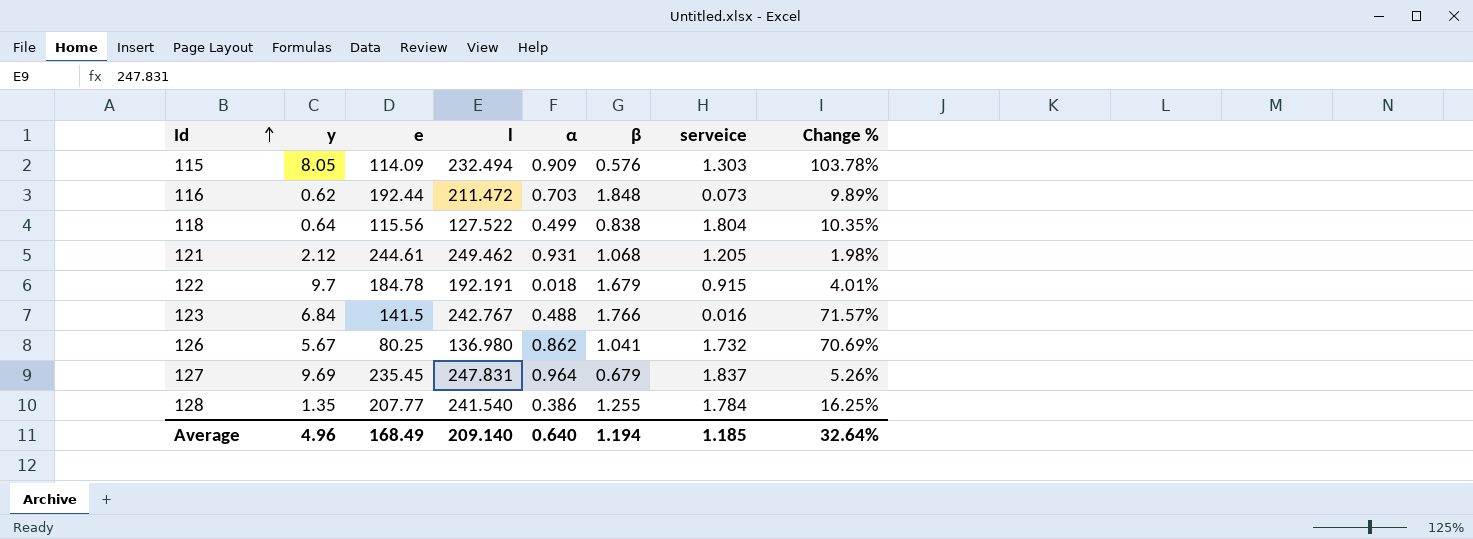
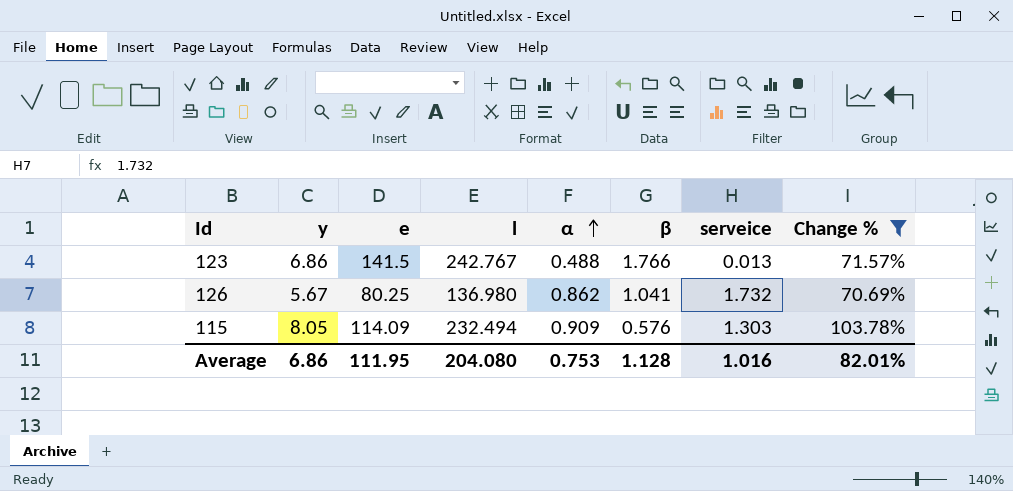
filter: none -> Change % >= 70.69%
row order: Id ascending -> α ascending
123 | y: 6.84 -> 6.86
123 | serveice: 0.016 -> 0.013
Average | y: 4.96 -> 6.86
Average | e: 168.49 -> 111.95
Average | l: 209.140 -> 204.080
Average | α: 0.640 -> 0.753
Average | β: 1.194 -> 1.128
Average | serveice: 1.185 -> 1.016
Average | Change %: 32.64% -> 82.01%

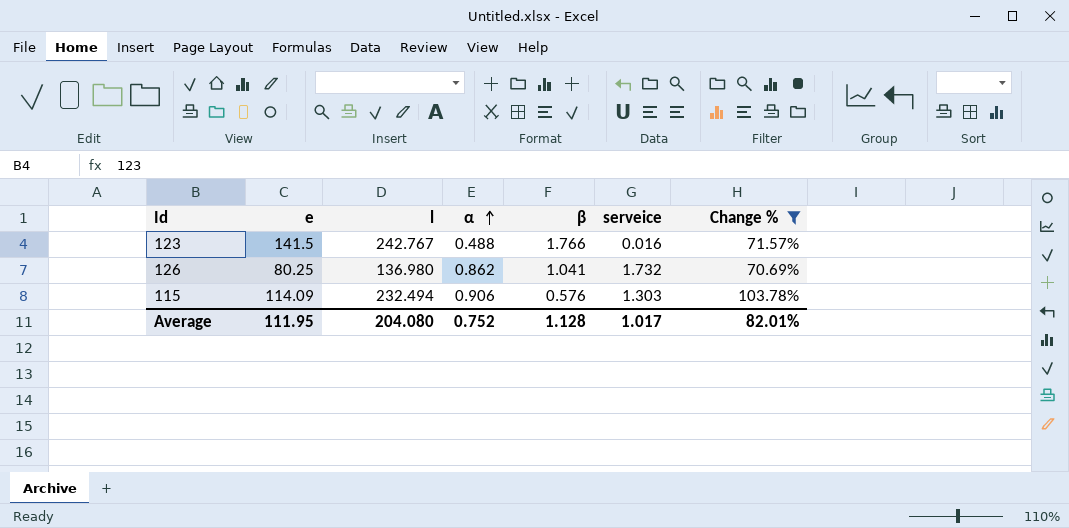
column y | position: 2 -> none
123 | serveice: 0.013 -> 0.016
115 | α: 0.909 -> 0.906
Average | α: 0.753 -> 0.752
Average | serveice: 1.016 -> 1.017

